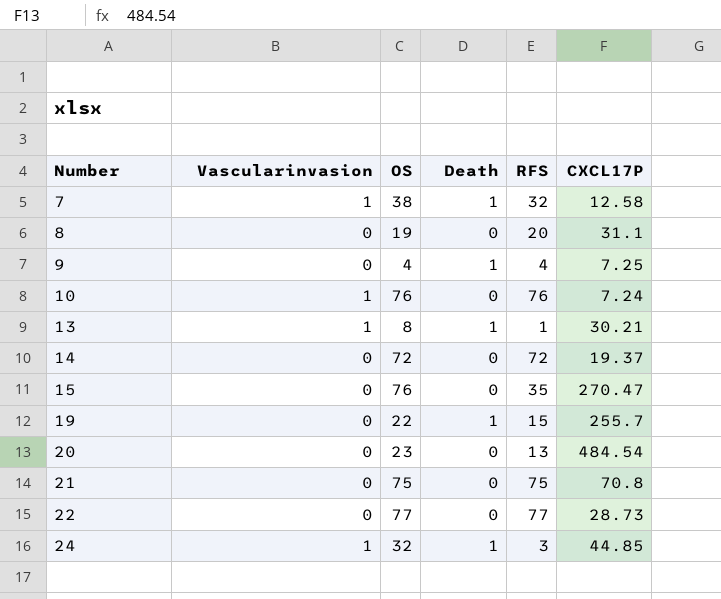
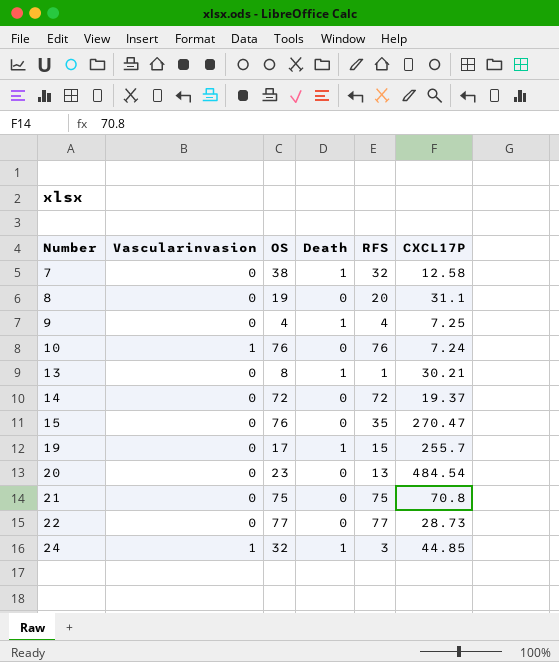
7 | Vascularinvasion: 1 -> 0
13 | Vascularinvasion: 1 -> 0
19 | OS: 22 -> 17

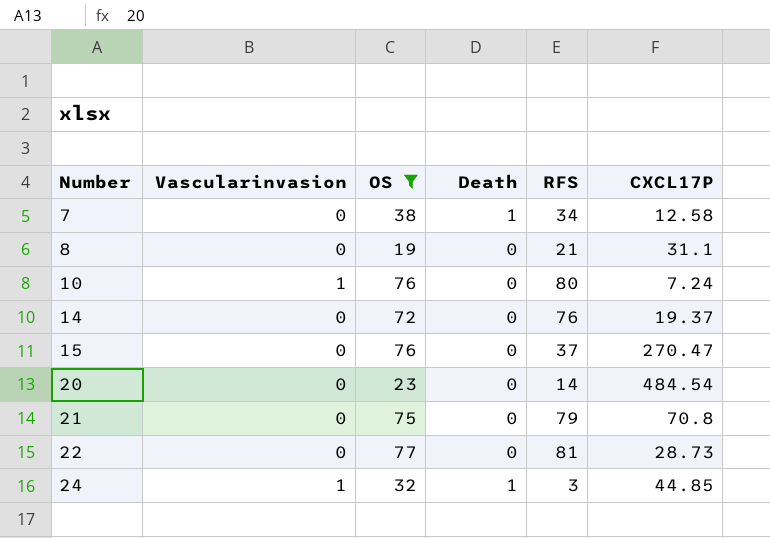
filter: none -> OS >= 19
7 | RFS: 32 -> 34
8 | RFS: 20 -> 21
10 | RFS: 76 -> 80
14 | RFS: 72 -> 76
15 | RFS: 35 -> 37
20 | RFS: 13 -> 14
21 | RFS: 75 -> 79
22 | RFS: 77 -> 81

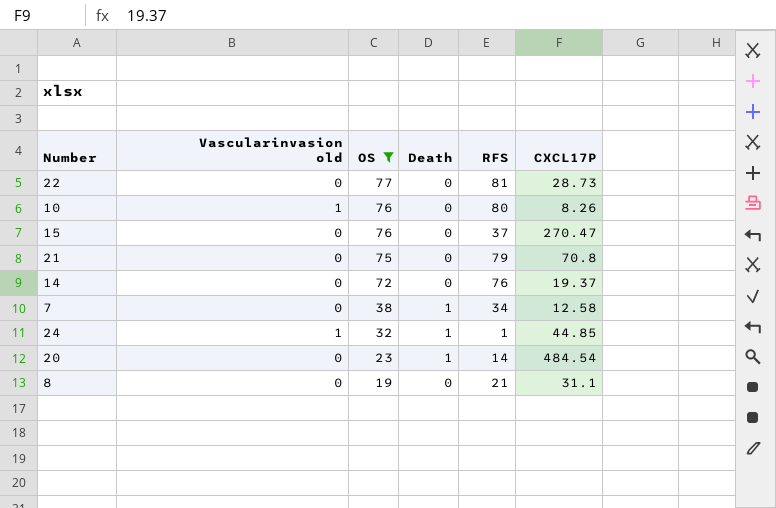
row order: Number ascending -> OS descending
column name: Vascularinvasion -> Vascularinvasion old
10 | CXCL17P: 7.24 -> 8.26
24 | RFS: 3 -> 1
20 | Death: 0 -> 1

